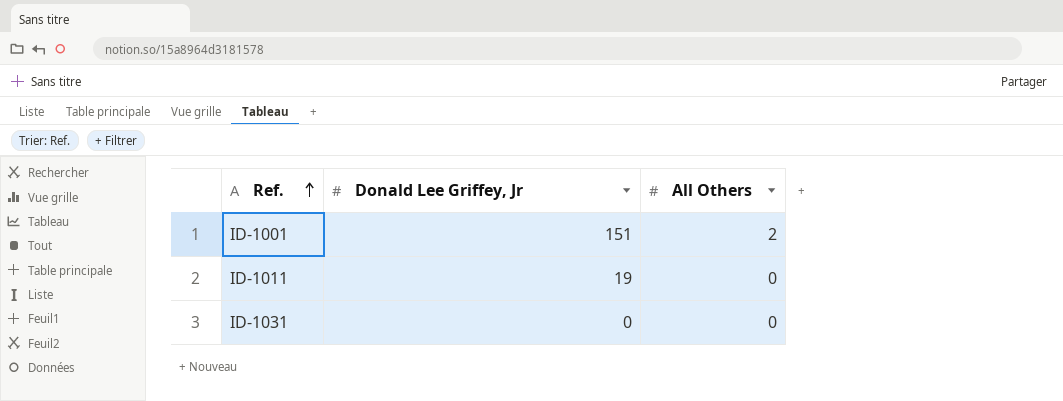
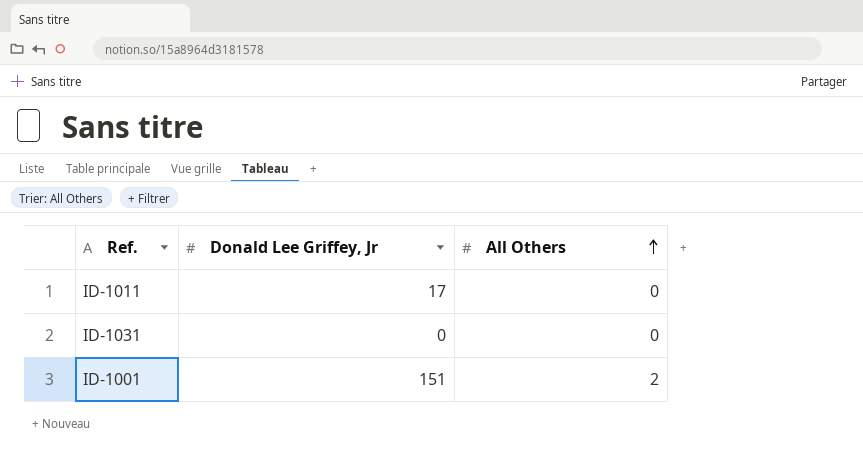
row order: Ref. ascending -> All Others ascending
ID-1011 | Donald Lee Griffey, Jr: 19 -> 17

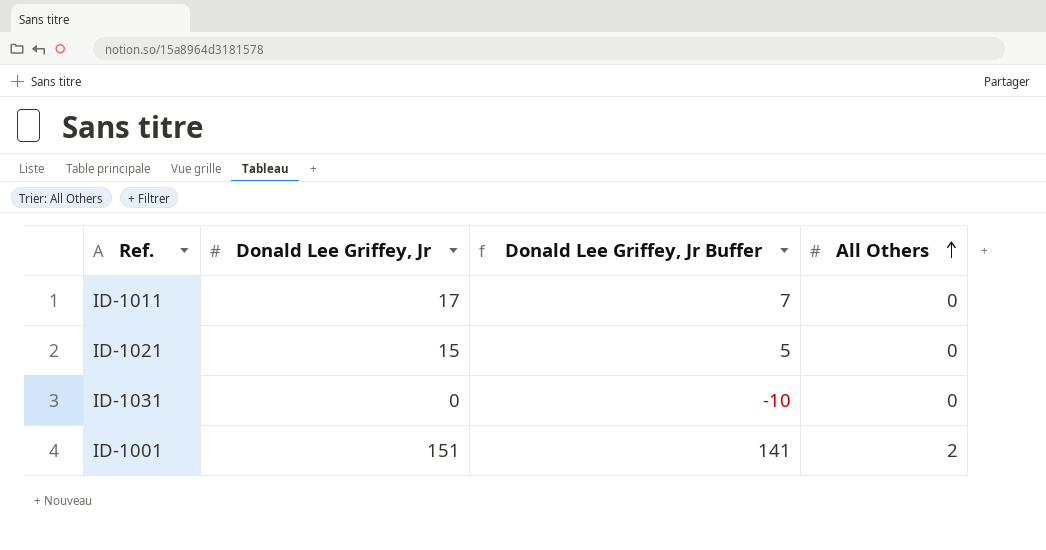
column Donald Lee Griffey, Jr Buffer | formula: none -> [Donald Lee Griffey, Jr] - 10
row ID-1021: none -> 15 | 5 | 0

